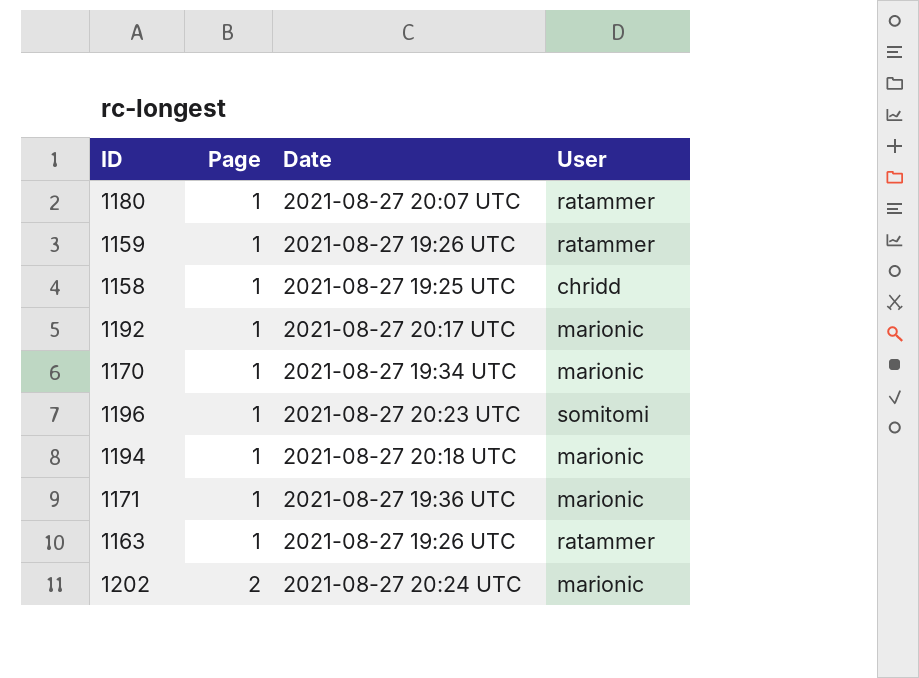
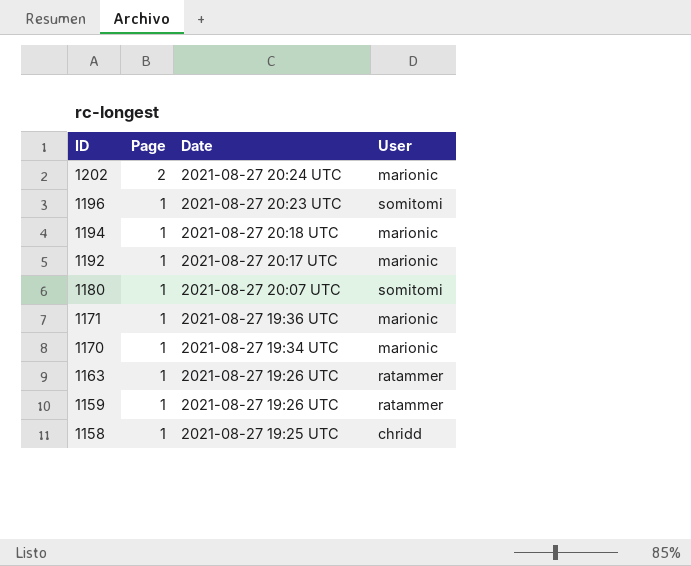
row order: Page ascending -> ID descending
1180 | User: ratammer -> somitomi

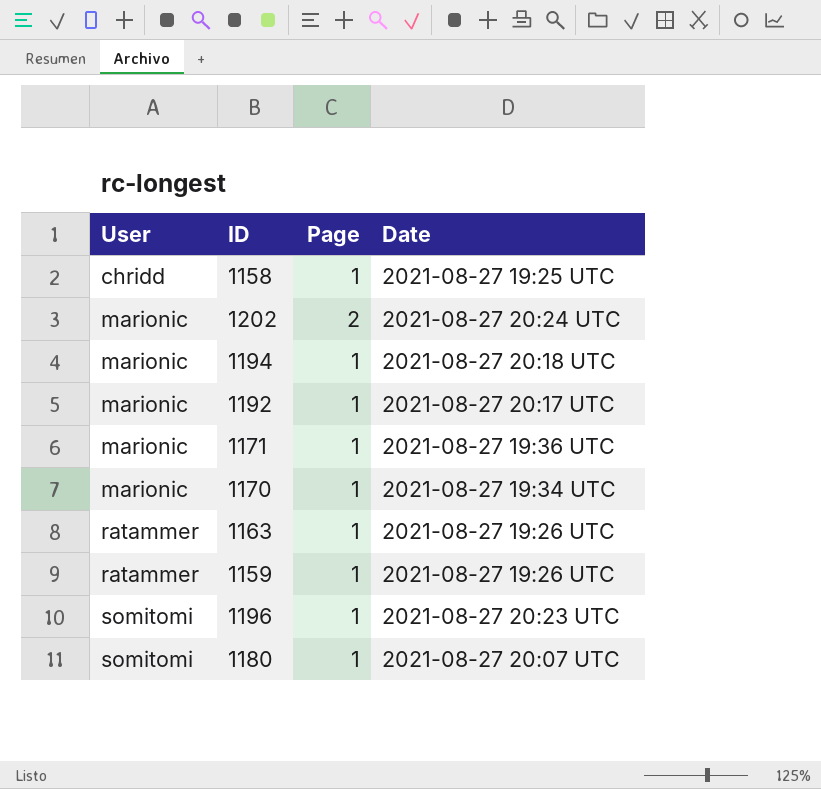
row order: ID descending -> User ascending
column User | position: 4 -> 1

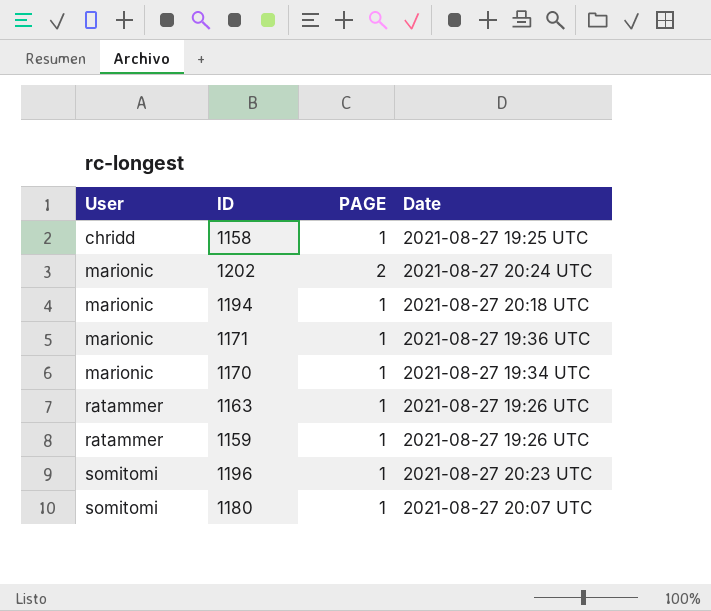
column name: Page -> PAGE
row 1192: marionic | 1 | 2021-08-27 20:17 UTC -> none

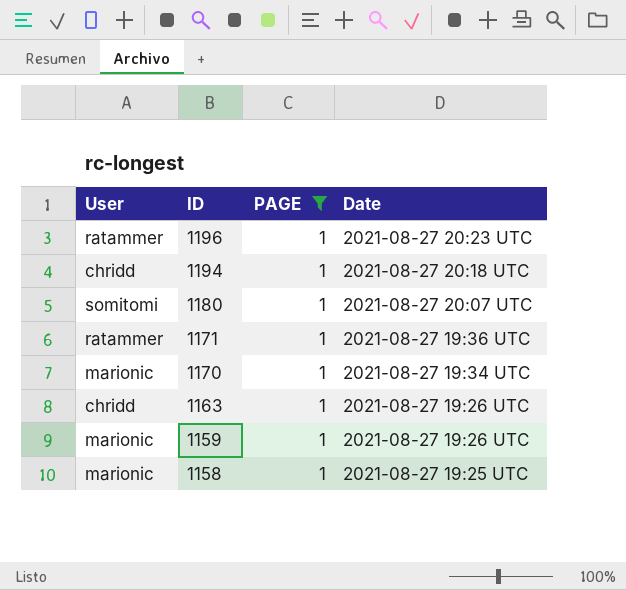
filter: none -> PAGE = 1
row order: User ascending -> ID descending
1196 | User: somitomi -> ratammer
1194 | User: marionic -> chridd
1171 | User: marionic -> ratammer
1163 | User: ratammer -> chridd
1159 | User: ratammer -> marionic
1158 | User: chridd -> marionic

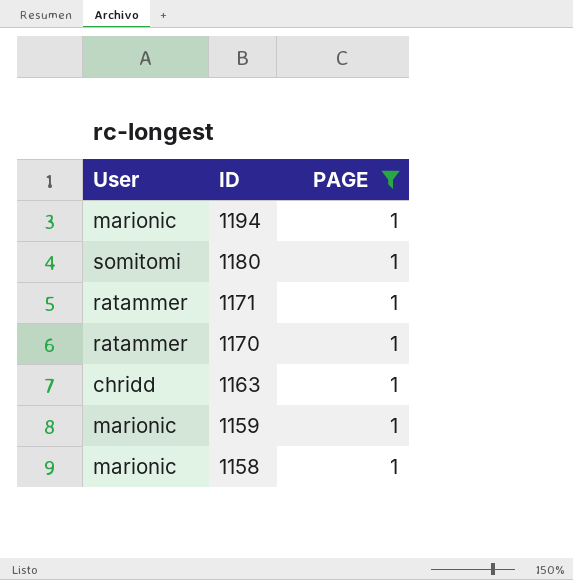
column Date | position: 4 -> none
row 1196: ratammer | 1 | 2021-08-27 20:23 UTC -> none
1194 | User: chridd -> marionic
1170 | User: marionic -> ratammer

